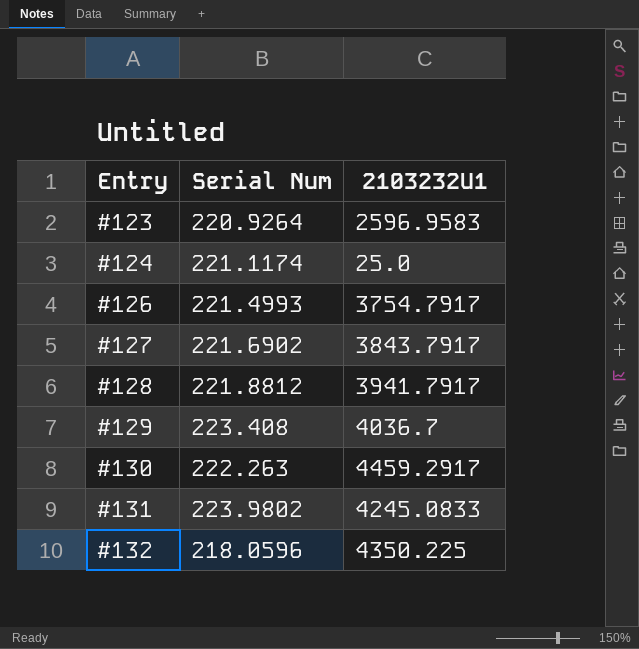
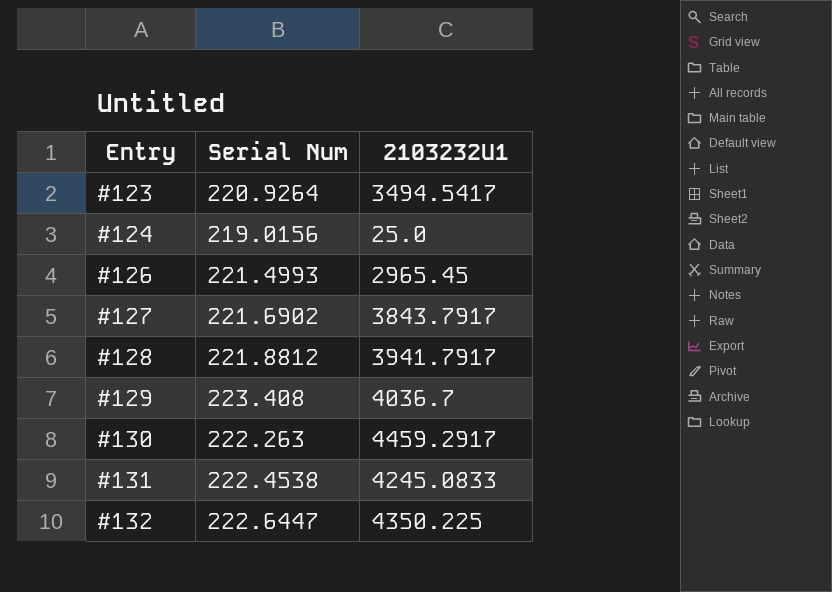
#123 | 2103232U1: 2596.9583 -> 3494.5417
#124 | Serial Num: 221.1174 -> 219.0156
#126 | 2103232U1: 3754.7917 -> 2965.45
#131 | Serial Num: 223.9802 -> 222.4538
#132 | Serial Num: 218.0596 -> 222.6447

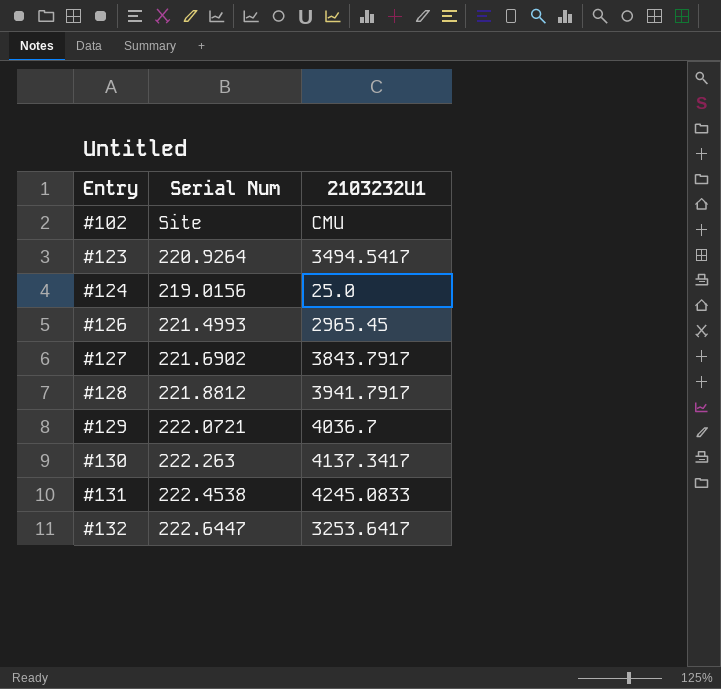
row #102: none -> Site | CMU
#129 | Serial Num: 223.408 -> 222.0721
#130 | 2103232U1: 4459.2917 -> 4137.3417
#132 | 2103232U1: 4350.225 -> 3253.6417

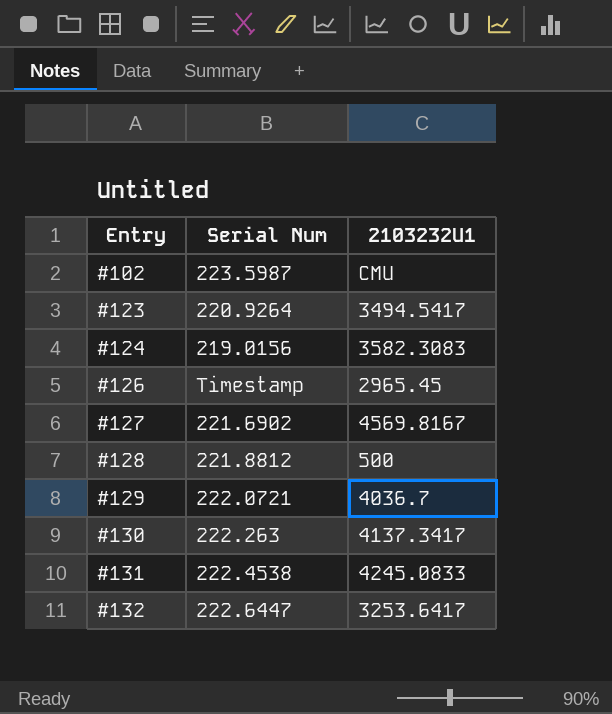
#102 | Serial Num: Site -> 223.5987
#124 | 2103232U1: 25.0 -> 3582.3083
#126 | Serial Num: 221.4993 -> Timestamp
#127 | 2103232U1: 3843.7917 -> 4569.8167
#128 | 2103232U1: 3941.7917 -> 500

